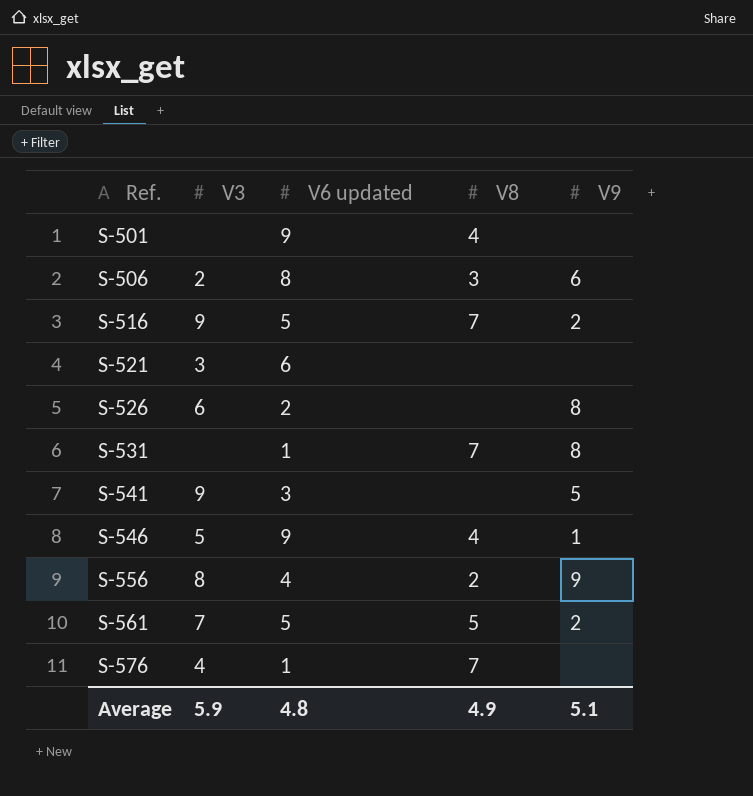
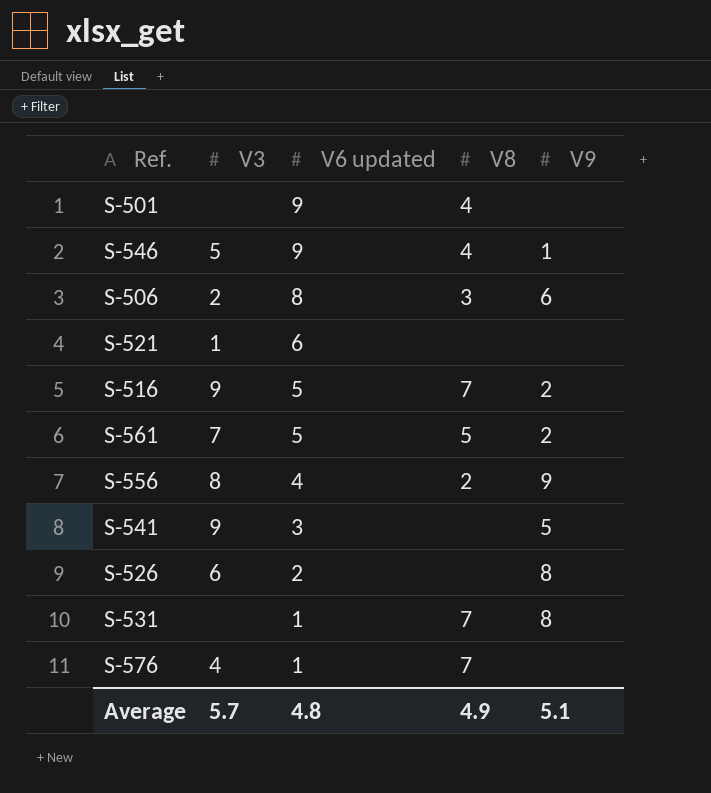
row order: Ref. ascending -> V6 updated descending
S-521 | V3: 3 -> 1
Average | V3: 5.9 -> 5.7

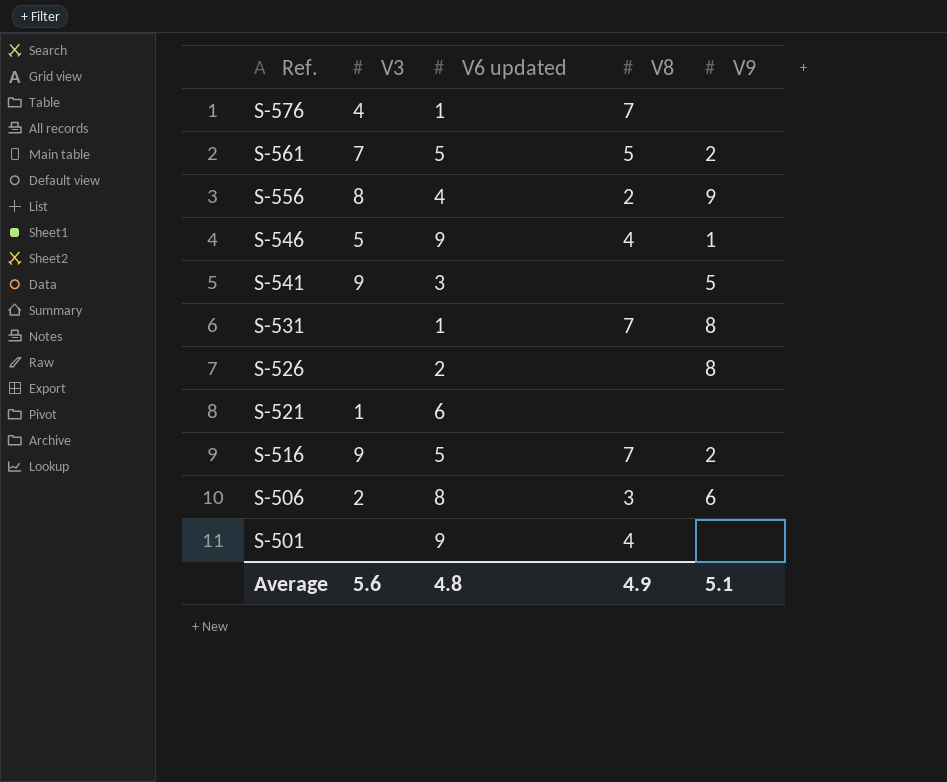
row order: V6 updated descending -> Ref. descending
S-526 | V3: 6 -> none
Average | V3: 5.7 -> 5.6

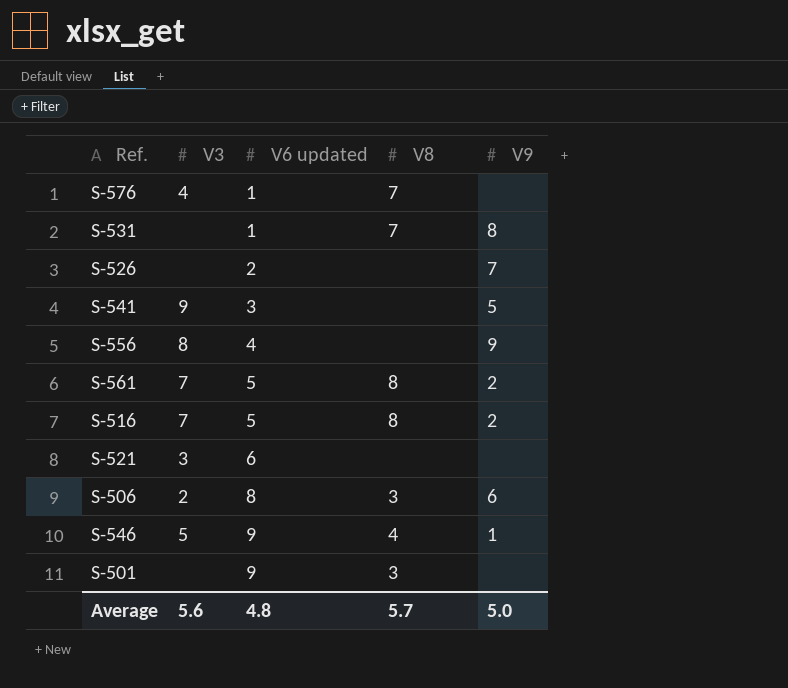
row order: Ref. descending -> V6 updated ascending
S-526 | V9: 8 -> 7
S-556 | V8: 2 -> none
S-561 | V8: 5 -> 8
S-516 | V3: 9 -> 7
S-516 | V8: 7 -> 8
S-521 | V3: 1 -> 3
S-501 | V8: 4 -> 3
Average | V8: 4.9 -> 5.7
Average | V9: 5.1 -> 5.0

